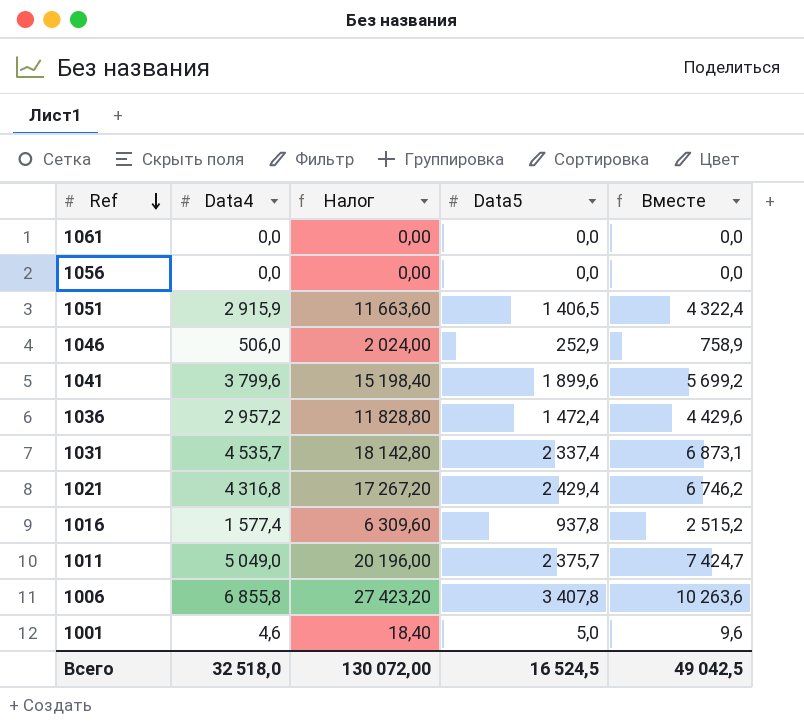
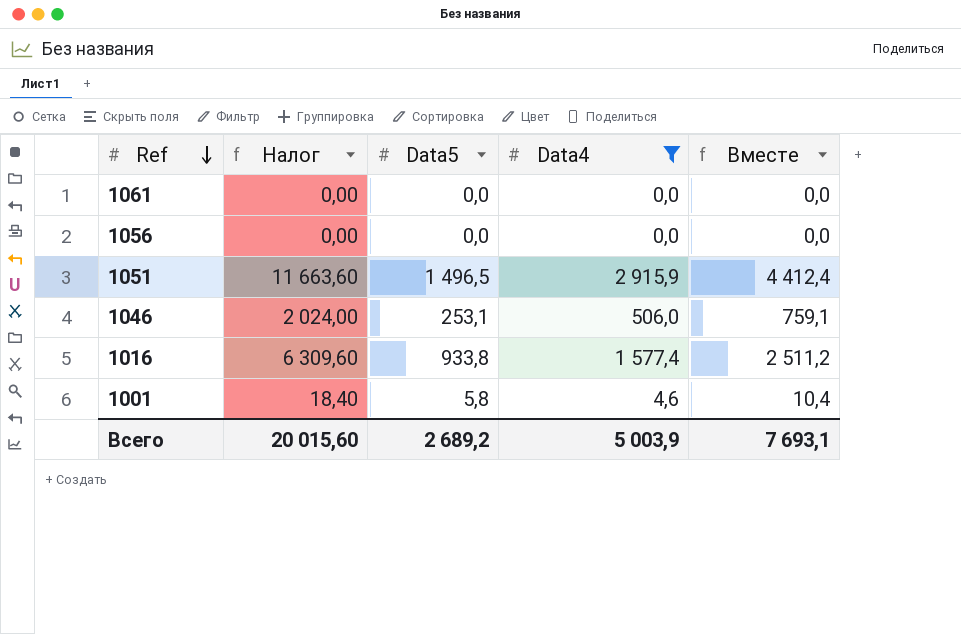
filter: none -> Data4 <= 2 915,9
column Data4 | position: 2 -> 4
1051 | Data5: 1 406,5 -> 1 496,5
1051 | Вместе: 4 322,4 -> 4 412,4
1046 | Data5: 252,9 -> 253,1
1046 | Вместе: 758,9 -> 759,1
1016 | Data5: 937,8 -> 933,8
1016 | Вместе: 2 515,2 -> 2 511,2
1001 | Data5: 5,0 -> 5,8
1001 | Вместе: 9,6 -> 10,4
Всего | Налог: 130 072,00 -> 20 015,60
Всего | Data5: 16 524,5 -> 2 689,2
Всего | Data4: 32 518,0 -> 5 003,9
Всего | Вместе: 49 042,5 -> 7 693,1

